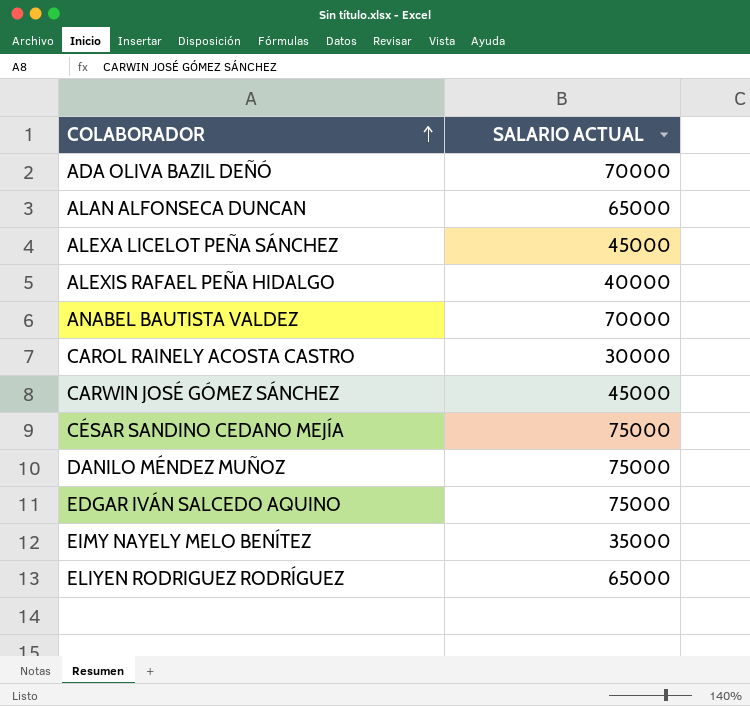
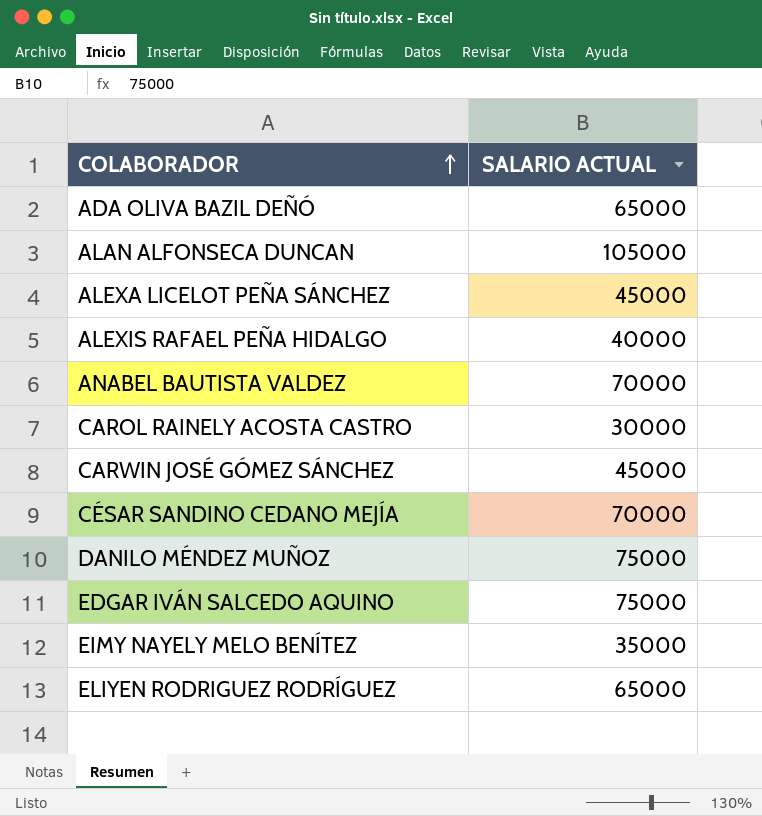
ADA OLIVA BAZIL DEÑÓ | SALARIO ACTUAL: 70000 -> 65000
ALAN ALFONSECA DUNCAN | SALARIO ACTUAL: 65000 -> 105000
CÉSAR SANDINO CEDANO MEJÍA | SALARIO ACTUAL: 75000 -> 70000

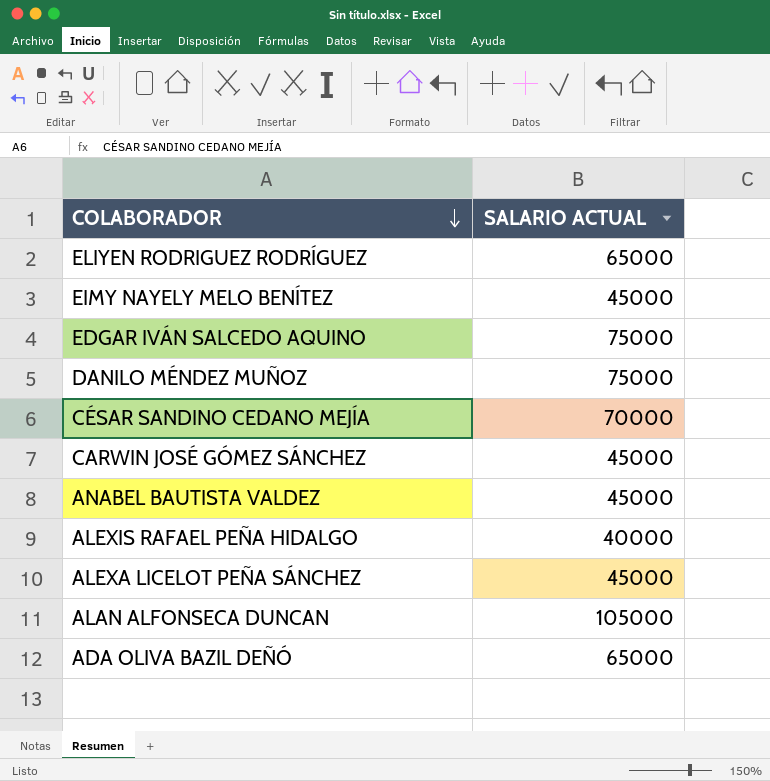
row order: COLABORADOR ascending -> COLABORADOR descending
row CAROL RAINELY ACOSTA CASTRO: 30000 -> none
EIMY NAYELY MELO BENÍTEZ | SALARIO ACTUAL: 35000 -> 45000
ANABEL BAUTISTA VALDEZ | SALARIO ACTUAL: 70000 -> 45000

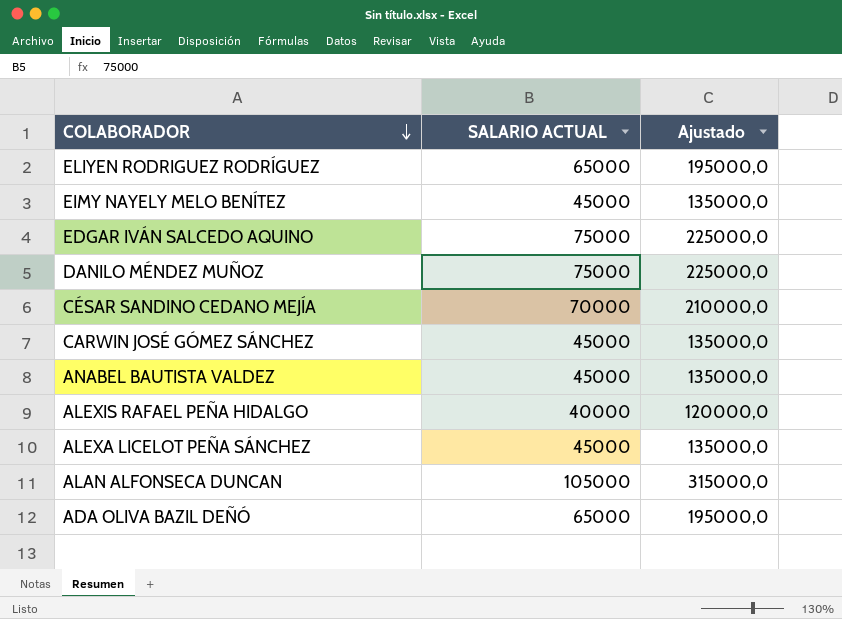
column Ajustado | formula: none -> [SALARIO ACTUAL] * 3

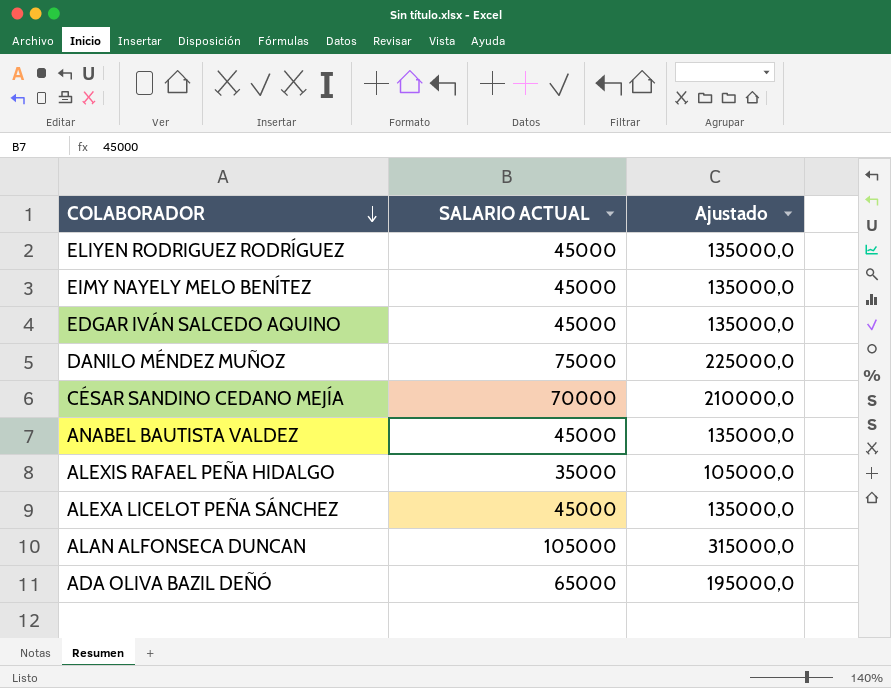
row CARWIN JOSÉ GÓMEZ SÁNCHEZ: 45000 | 135000,0 -> none
ELIYEN RODRIGUEZ RODRÍGUEZ | SALARIO ACTUAL: 65000 -> 45000
ELIYEN RODRIGUEZ RODRÍGUEZ | Ajustado: 195000,0 -> 135000,0
EDGAR IVÁN SALCEDO AQUINO | SALARIO ACTUAL: 75000 -> 45000
EDGAR IVÁN SALCEDO AQUINO | Ajustado: 225000,0 -> 135000,0
ALEXIS RAFAEL PEÑA HIDALGO | SALARIO ACTUAL: 40000 -> 35000
ALEXIS RAFAEL PEÑA HIDALGO | Ajustado: 120000,0 -> 105000,0

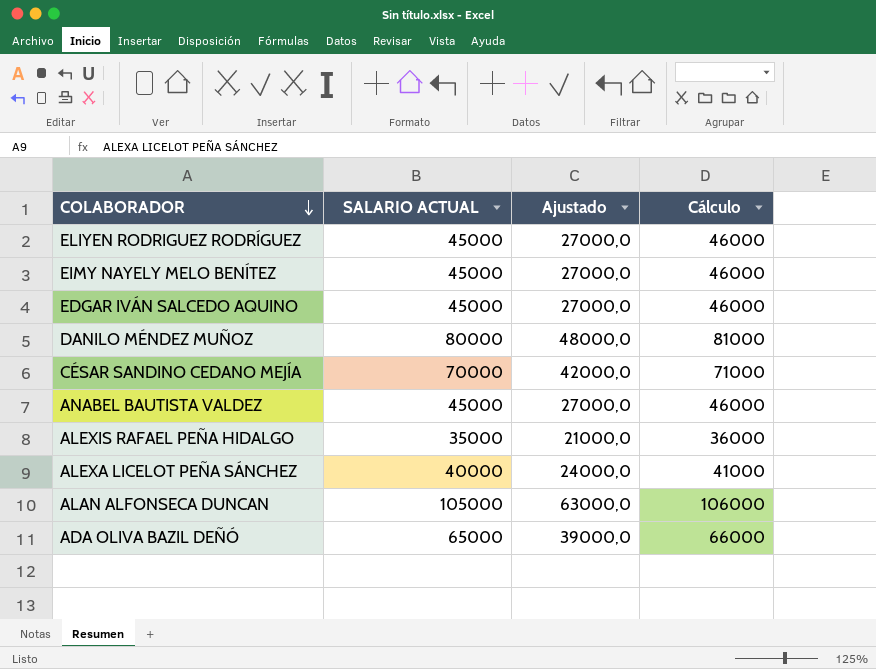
column Ajustado | formula: [SALARIO ACTUAL] * 3 -> [SALARIO ACTUAL] * 0,6
column Cálculo | formula: none -> [SALARIO ACTUAL] + 1000
DANILO MÉNDEZ MUÑOZ | SALARIO ACTUAL: 75000 -> 80000
ALEXA LICELOT PEÑA SÁNCHEZ | SALARIO ACTUAL: 45000 -> 40000

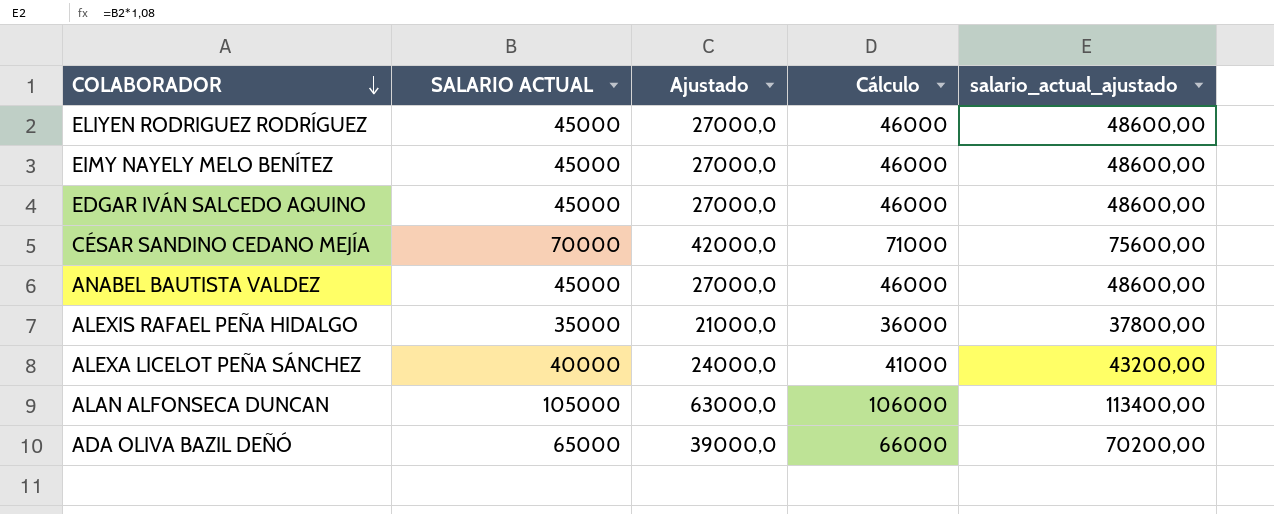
column salario_actual_ajustado | formula: none -> [SALARIO ACTUAL] * 1,08
row DANILO MÉNDEZ MUÑOZ: 80000 | 48000,0 | 81000 -> none

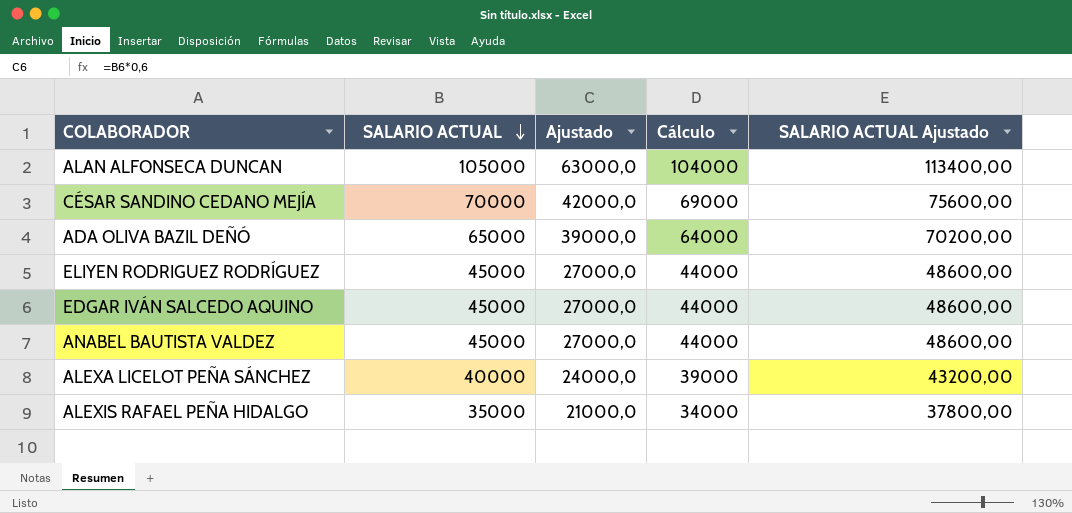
row order: COLABORADOR descending -> SALARIO ACTUAL descending
column Cálculo | formula: [SALARIO ACTUAL] + 1000 -> [SALARIO ACTUAL] - 1000
column name: salario_actual_ajustado -> SALARIO ACTUAL Ajustado
row EIMY NAYELY MELO BENÍTEZ: 45000 | 27000,0 | 46000 | 48600,00 -> none

